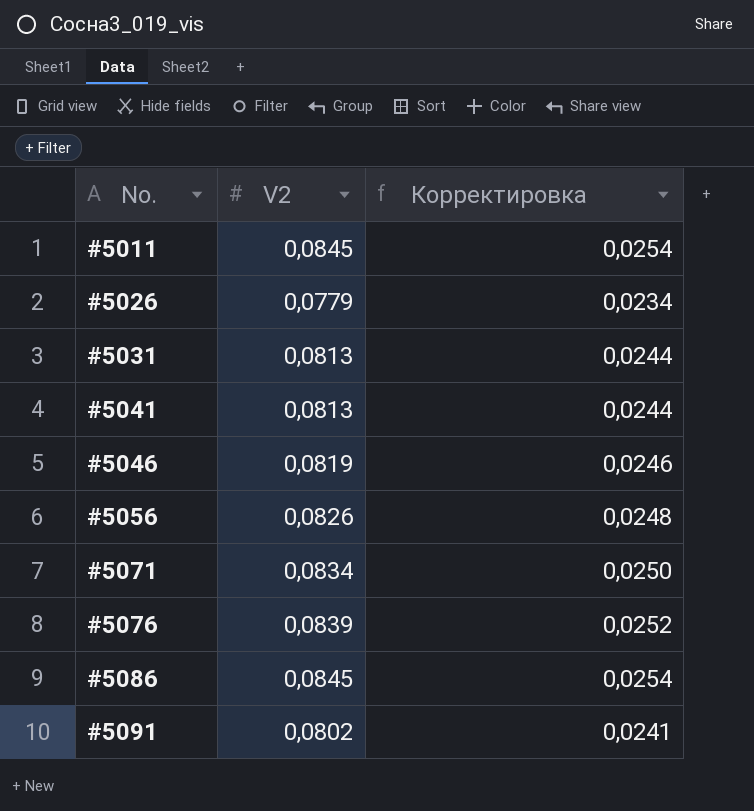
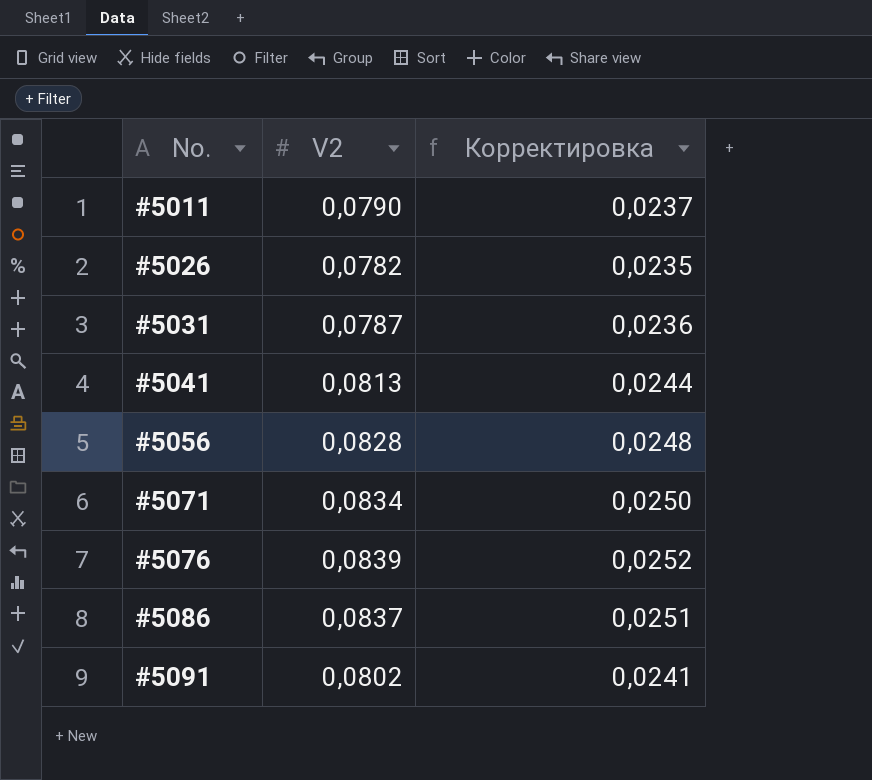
row #5046: 0,0819 | 0,0246 -> none
#5011 | V2: 0,0845 -> 0,0790
#5011 | Корректировка: 0,0254 -> 0,0237
#5026 | V2: 0,0779 -> 0,0782
#5026 | Корректировка: 0,0234 -> 0,0235
#5031 | V2: 0,0813 -> 0,0787
#5031 | Корректировка: 0,0244 -> 0,0236
#5056 | V2: 0,0826 -> 0,0828
#5086 | V2: 0,0845 -> 0,0837
#5086 | Корректировка: 0,0254 -> 0,0251

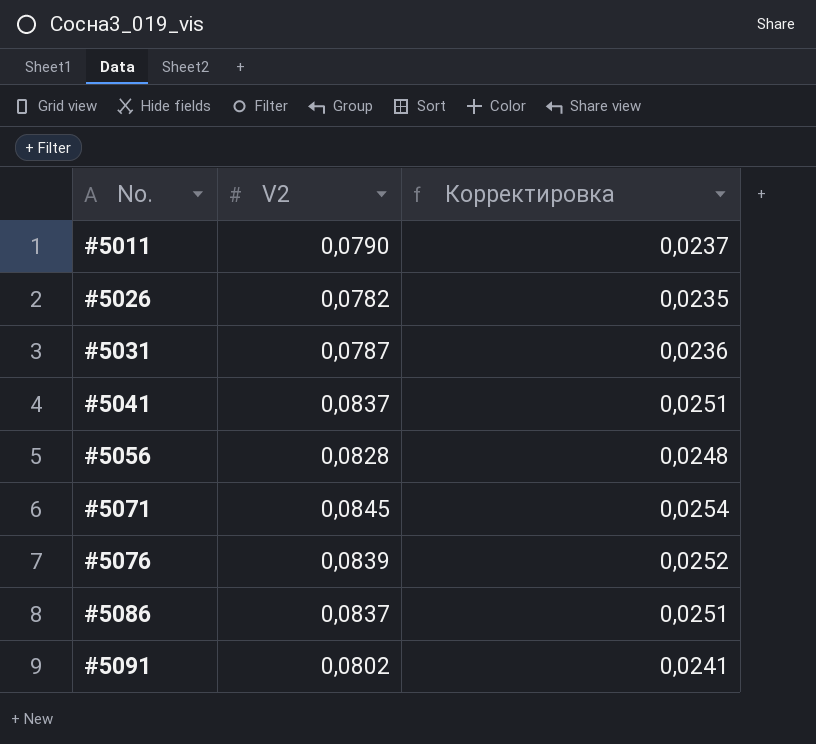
#5041 | V2: 0,0813 -> 0,0837
#5041 | Корректировка: 0,0244 -> 0,0251
#5071 | V2: 0,0834 -> 0,0845
#5071 | Корректировка: 0,0250 -> 0,0254

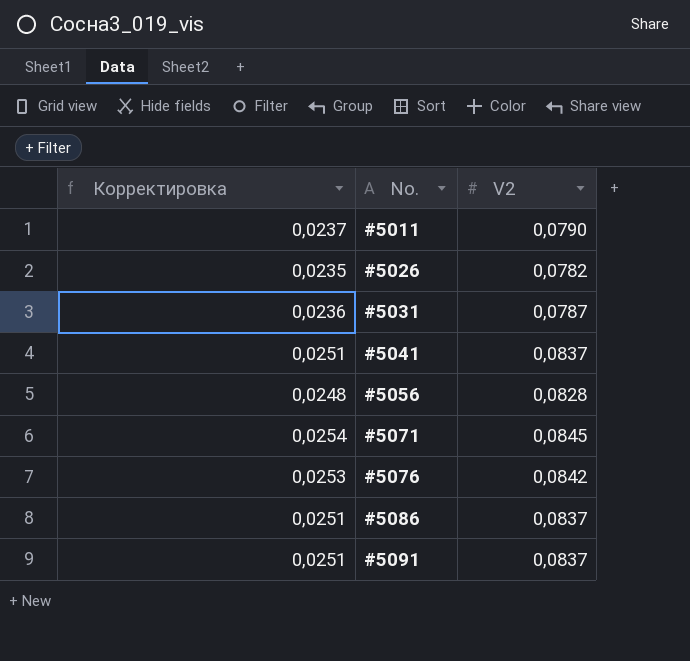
column Корректировка | position: 3 -> 1
#5076 | Корректировка: 0,0252 -> 0,0253
#5076 | V2: 0,0839 -> 0,0842
#5091 | Корректировка: 0,0241 -> 0,0251
#5091 | V2: 0,0802 -> 0,0837

